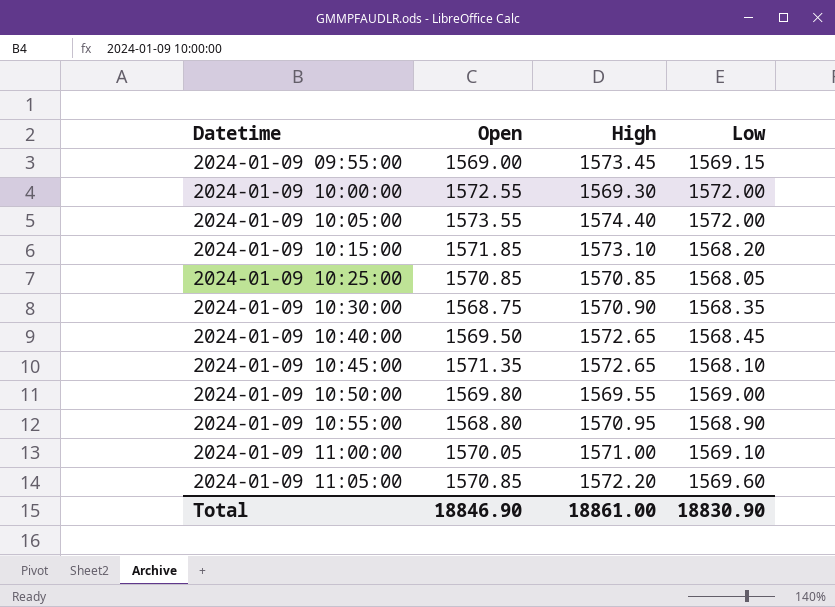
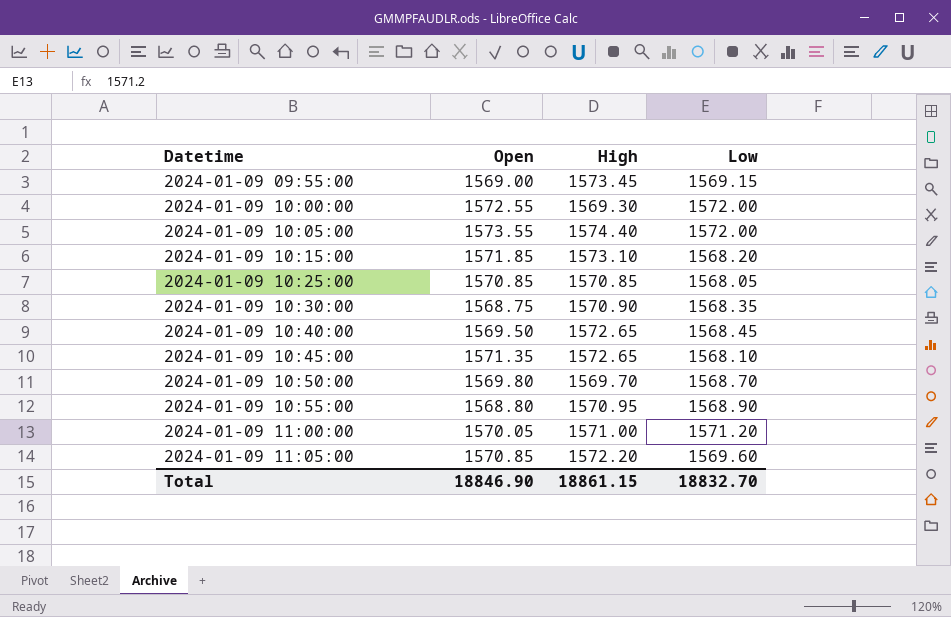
2024-01-09 10:50:00 | High: 1569.55 -> 1569.70
2024-01-09 10:50:00 | Low: 1569.00 -> 1568.70
2024-01-09 11:00:00 | Low: 1569.10 -> 1571.20
Total | High: 18861.00 -> 18861.15
Total | Low: 18830.90 -> 18832.70

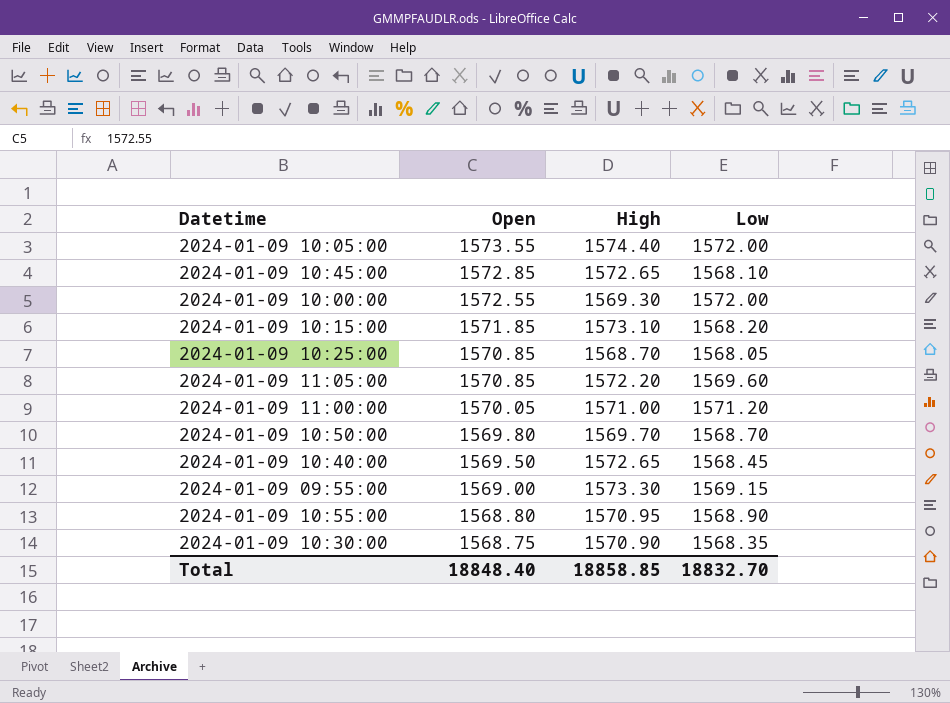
row order: Datetime ascending -> Open descending
2024-01-09 10:45:00 | Open: 1571.35 -> 1572.85
2024-01-09 10:25:00 | High: 1570.85 -> 1568.70
2024-01-09 09:55:00 | High: 1573.45 -> 1573.30
Total | Open: 18846.90 -> 18848.40
Total | High: 18861.15 -> 18858.85

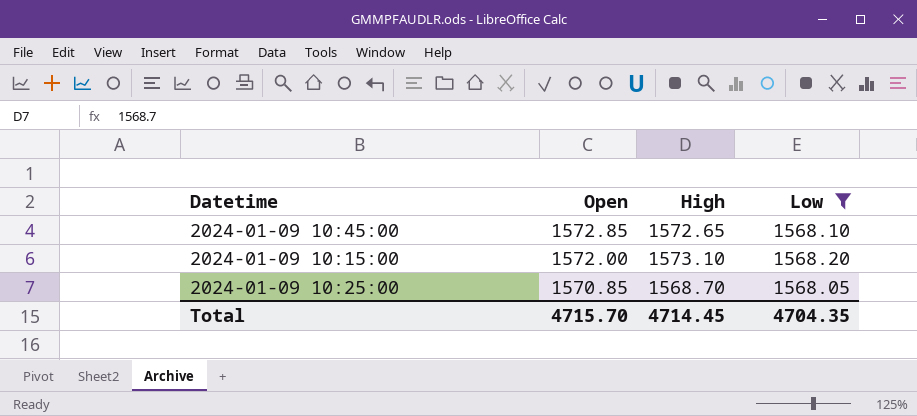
filter: none -> Low <= 1568.20
2024-01-09 10:15:00 | Open: 1571.85 -> 1572.00
Total | Open: 18848.40 -> 4715.70
Total | High: 18858.85 -> 4714.45
Total | Low: 18832.70 -> 4704.35

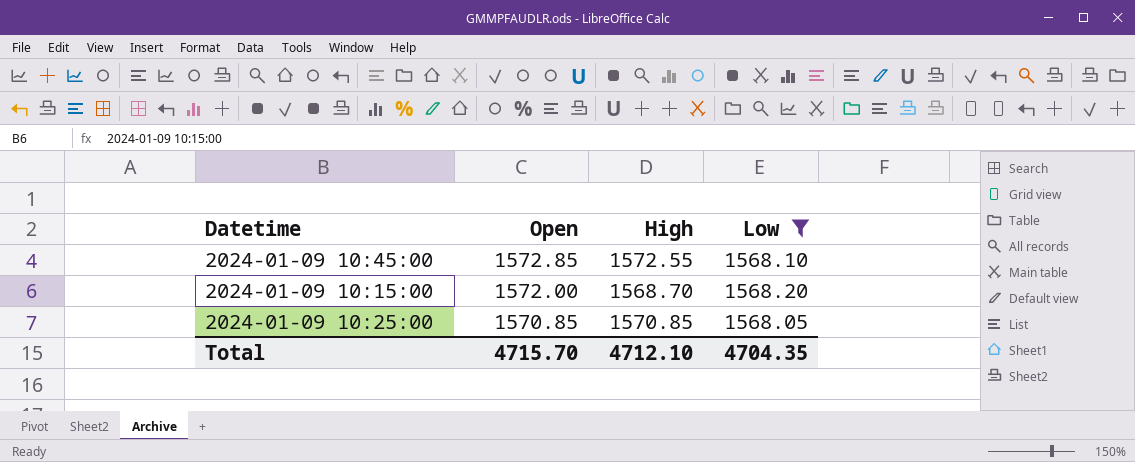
2024-01-09 10:45:00 | High: 1572.65 -> 1572.55
2024-01-09 10:15:00 | High: 1573.10 -> 1568.70
2024-01-09 10:25:00 | High: 1568.70 -> 1570.85
Total | High: 4714.45 -> 4712.10

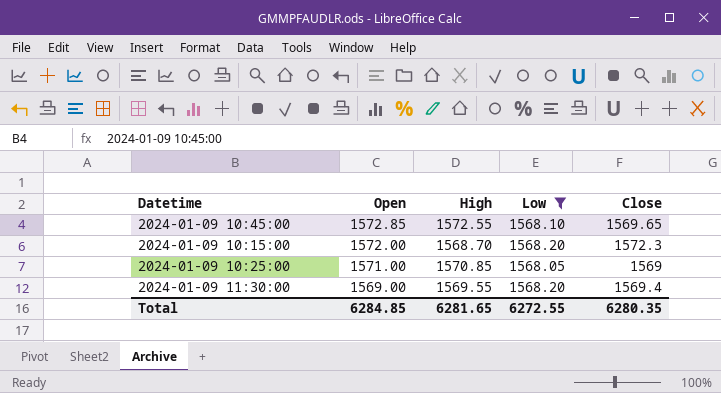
column Close | position: none -> 5
2024-01-09 10:25:00 | Open: 1570.85 -> 1571.00
row 2024-01-09 11:30:00: none -> 1569.00 | 1569.55 | 1568.20 | 1569.4
Total | Open: 4715.70 -> 6284.85
Total | High: 4712.10 -> 6281.65
Total | Low: 4704.35 -> 6272.55

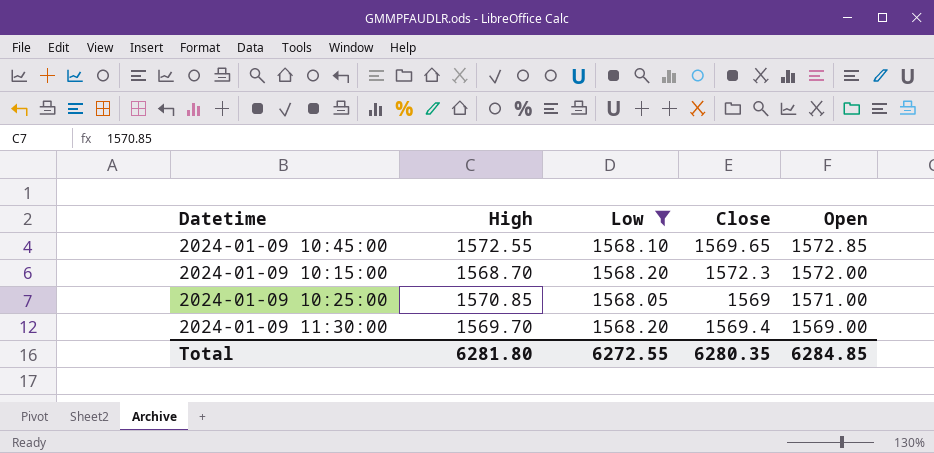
column Open | position: 2 -> 5
2024-01-09 11:30:00 | High: 1569.55 -> 1569.70
Total | High: 6281.65 -> 6281.80

